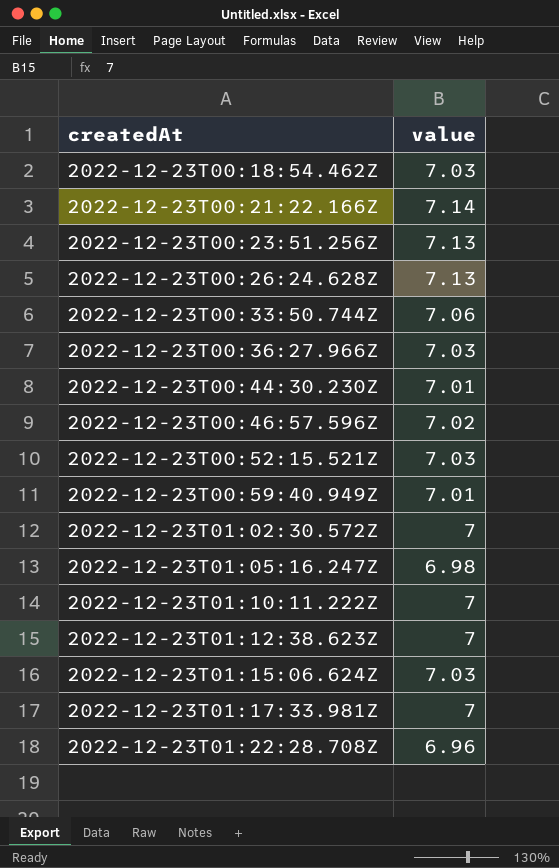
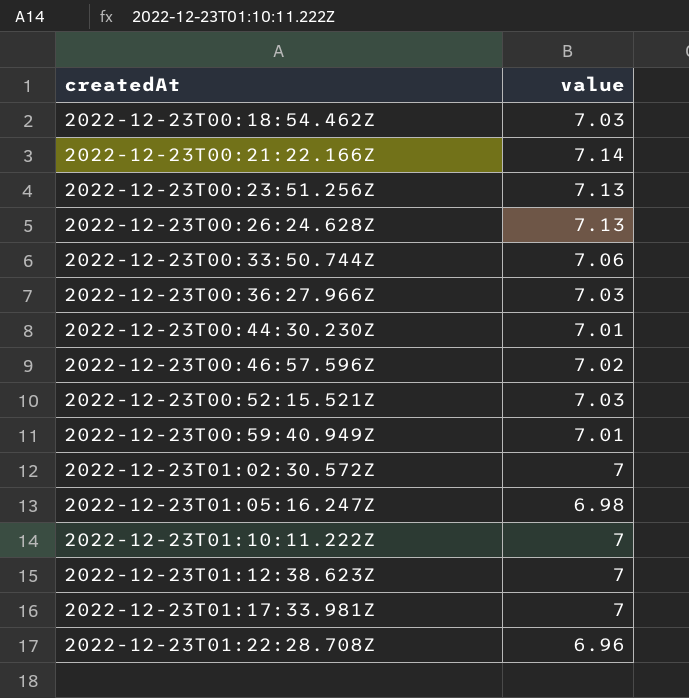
row 2022-12-23T01:15:06.624Z: 7.03 -> none

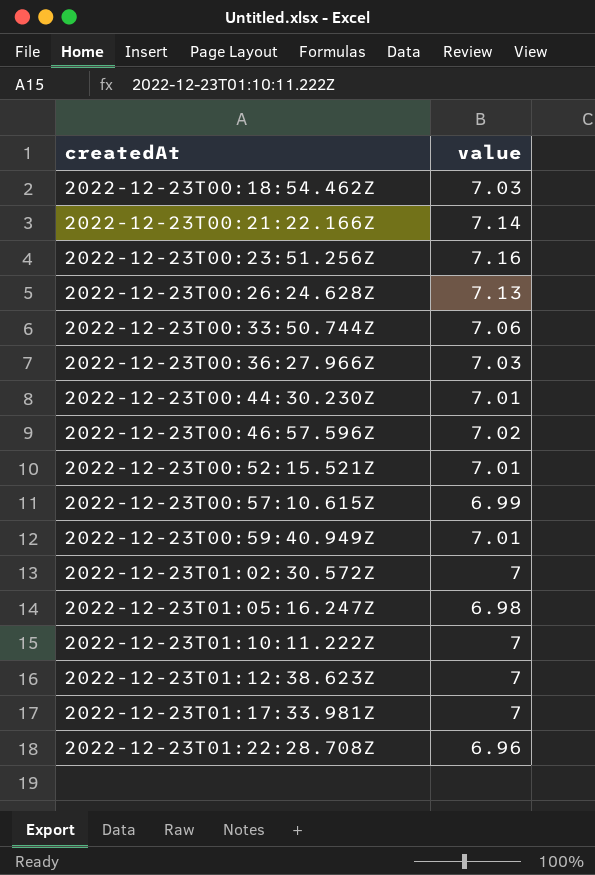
2022-12-23T00:23:51.256Z | value: 7.13 -> 7.16
2022-12-23T00:52:15.521Z | value: 7.03 -> 7.01
row 2022-12-23T00:57:10.615Z: none -> 6.99

